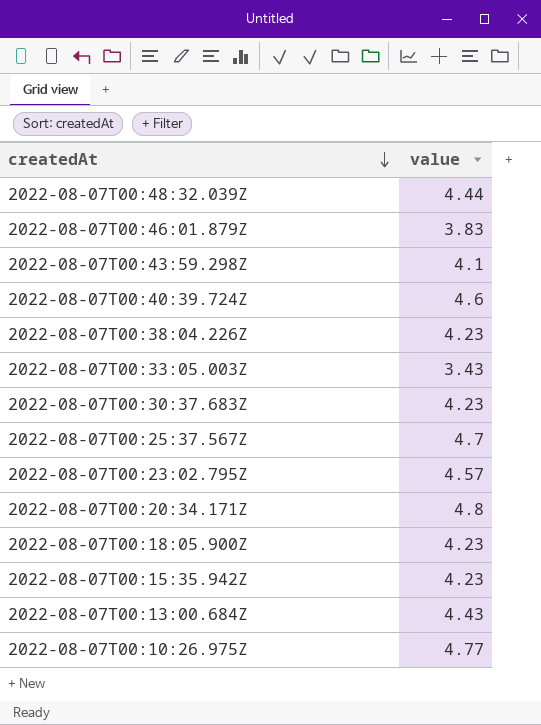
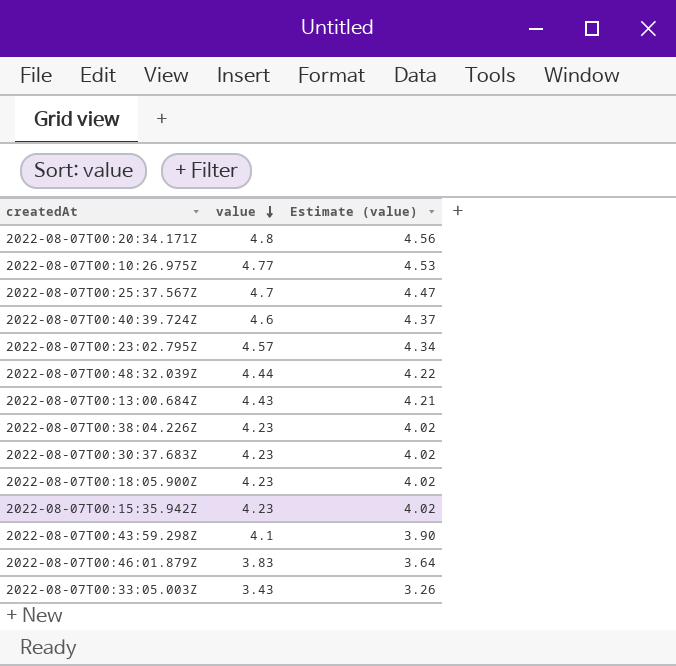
row order: createdAt descending -> value descending
column Estimate (value) | formula: none -> [value] * 0.95

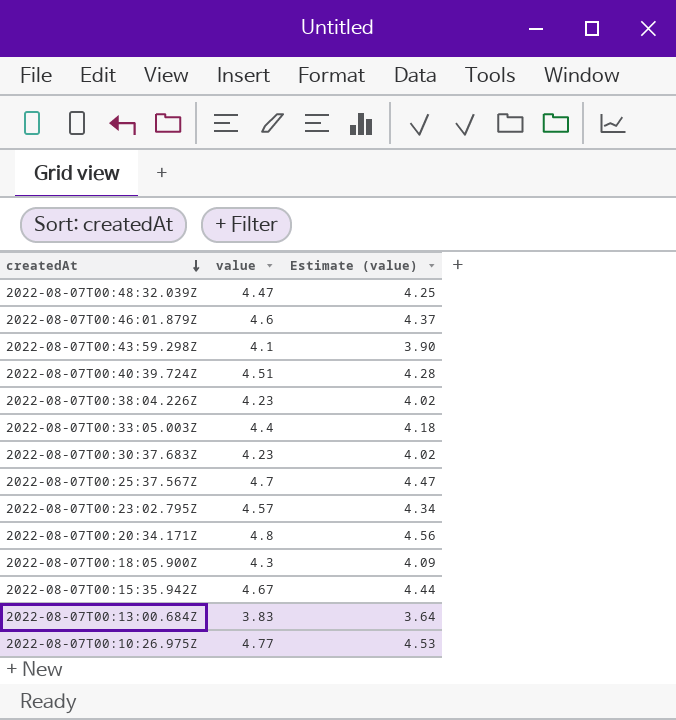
row order: value descending -> createdAt descending
2022-08-07T00:48:32.039Z | value: 4.44 -> 4.47
2022-08-07T00:48:32.039Z | Estimate (value): 4.22 -> 4.25
2022-08-07T00:46:01.879Z | value: 3.83 -> 4.6
2022-08-07T00:46:01.879Z | Estimate (value): 3.64 -> 4.37
2022-08-07T00:40:39.724Z | value: 4.6 -> 4.51
2022-08-07T00:40:39.724Z | Estimate (value): 4.37 -> 4.28
2022-08-07T00:33:05.003Z | value: 3.43 -> 4.4
2022-08-07T00:33:05.003Z | Estimate (value): 3.26 -> 4.18
2022-08-07T00:18:05.900Z | value: 4.23 -> 4.3
2022-08-07T00:18:05.900Z | Estimate (value): 4.02 -> 4.09
2022-08-07T00:15:35.942Z | value: 4.23 -> 4.67
2022-08-07T00:15:35.942Z | Estimate (value): 4.02 -> 4.44
2022-08-07T00:13:00.684Z | value: 4.43 -> 3.83
2022-08-07T00:13:00.684Z | Estimate (value): 4.21 -> 3.64

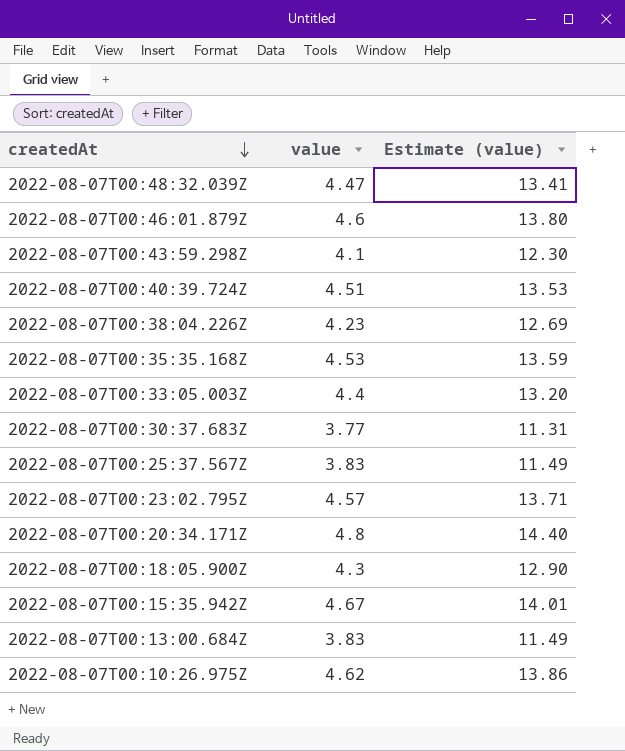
column Estimate (value) | formula: [value] * 0.95 -> [value] * 3
row 2022-08-07T00:35:35.168Z: none -> 4.53 | 13.59
2022-08-07T00:30:37.683Z | value: 4.23 -> 3.77
2022-08-07T00:25:37.567Z | value: 4.7 -> 3.83
2022-08-07T00:10:26.975Z | value: 4.77 -> 4.62

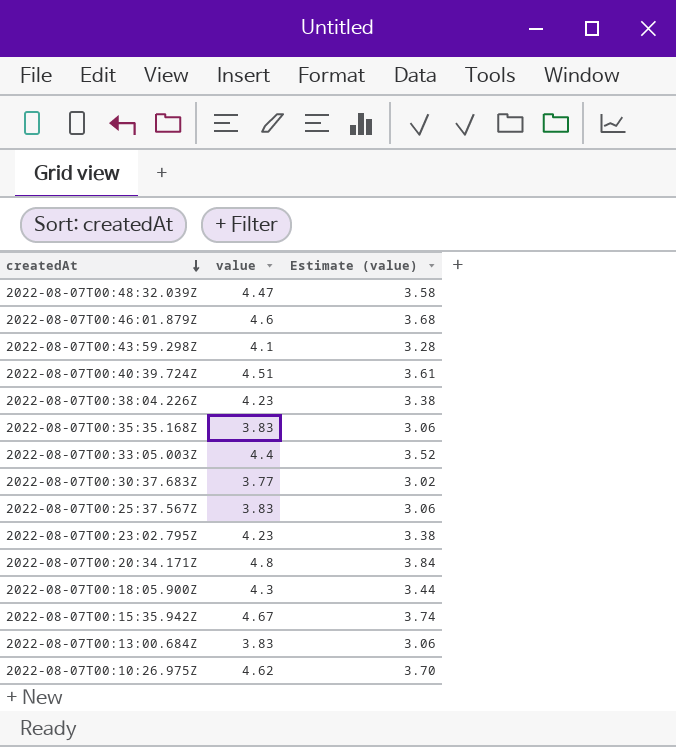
column Estimate (value) | formula: [value] * 3 -> [value] * 0.8
2022-08-07T00:35:35.168Z | value: 4.53 -> 3.83
2022-08-07T00:23:02.795Z | value: 4.57 -> 4.23

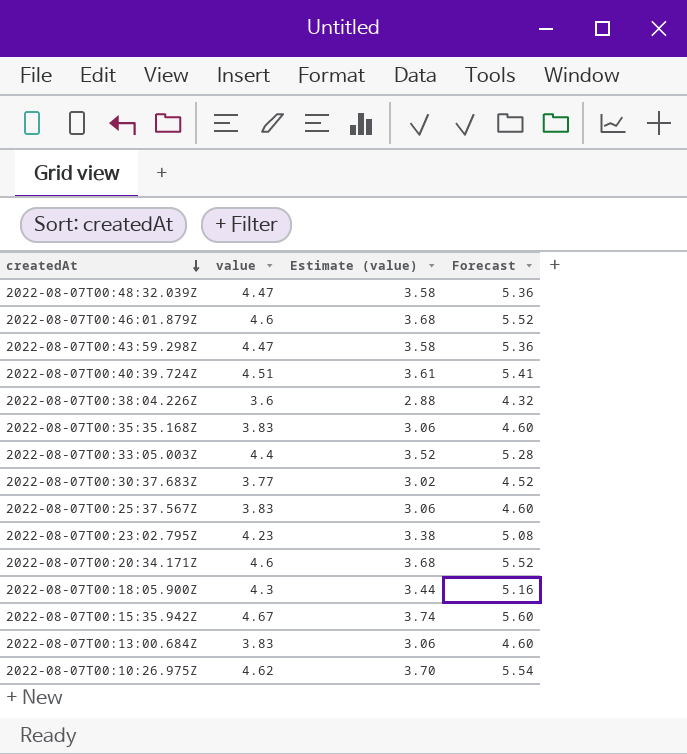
column Forecast | formula: none -> [value] * 1.2
2022-08-07T00:43:59.298Z | value: 4.1 -> 4.47
2022-08-07T00:43:59.298Z | Estimate (value): 3.28 -> 3.58
2022-08-07T00:38:04.226Z | value: 4.23 -> 3.6
2022-08-07T00:38:04.226Z | Estimate (value): 3.38 -> 2.88
2022-08-07T00:20:34.171Z | value: 4.8 -> 4.6
2022-08-07T00:20:34.171Z | Estimate (value): 3.84 -> 3.68

